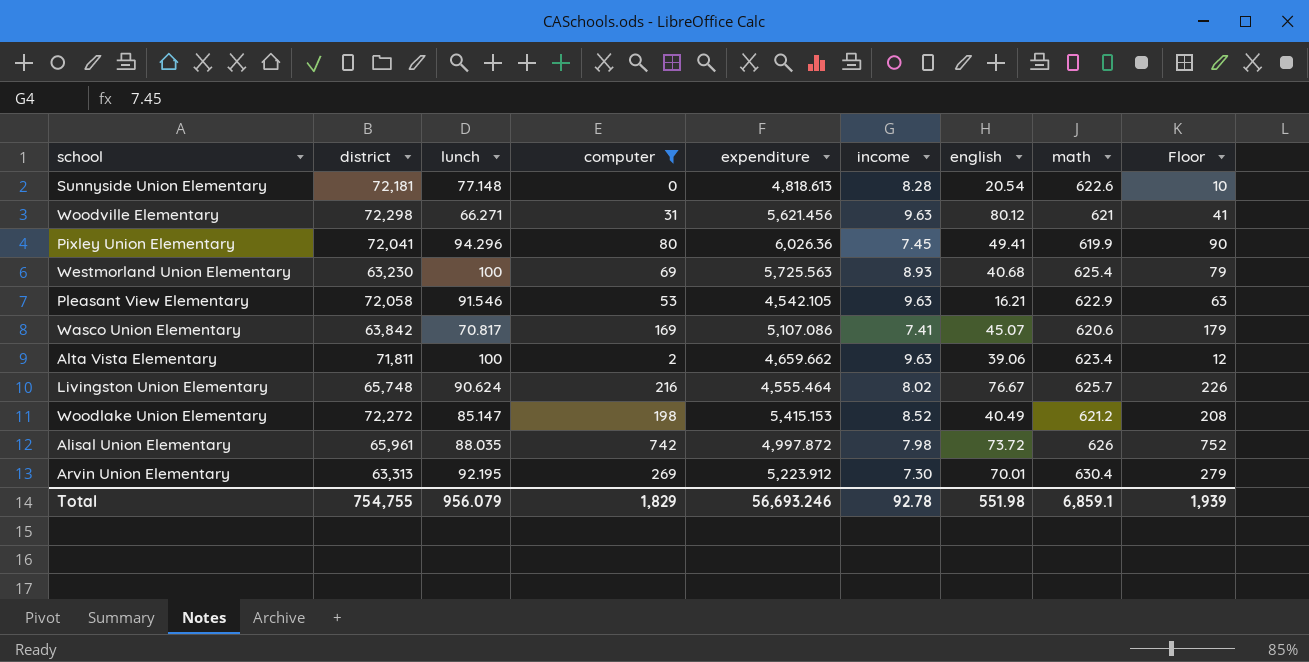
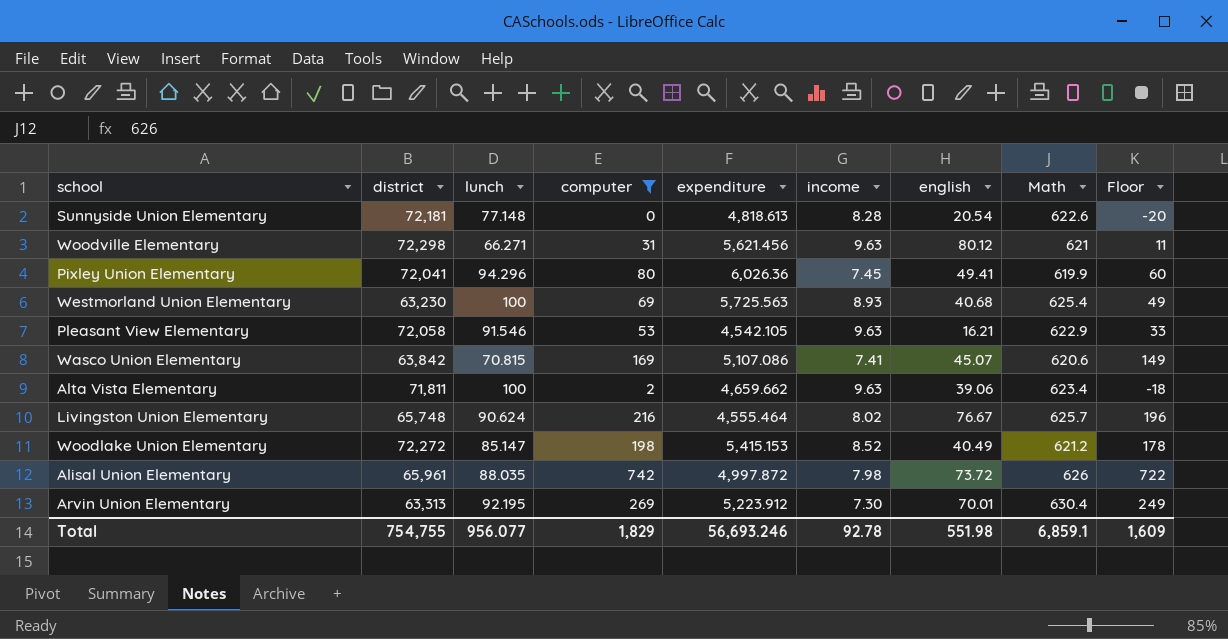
column name: math -> Math
column Floor | formula: [computer] + 10 -> [computer] - 20
Wasco Union Elementary | lunch: 70.817 -> 70.815
Total | lunch: 956.079 -> 956.077
Total | Floor: 1,939 -> 1,609

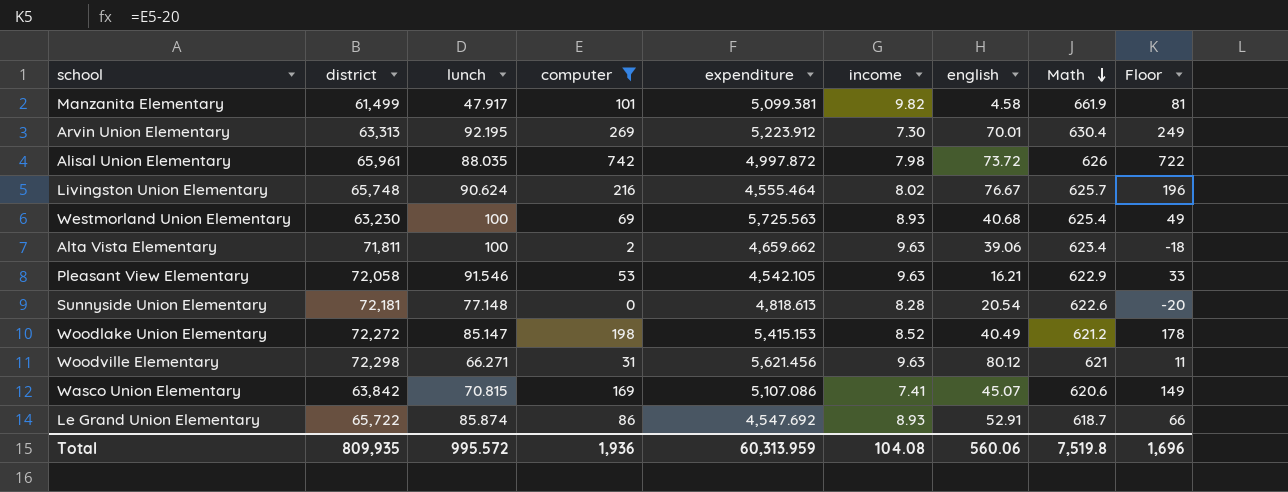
row order: none -> Math descending
row Pixley Union Elementary: 72,041 | 94.296 | 80 | 6,026.36 | 7.45 | 49.41 | 619.9 | 60 -> none
row Manzanita Elementary: none -> 61,499 | 47.917 | 101 | 5,099.381 | 9.82 | 4.58 | 661.9 | 81
row Le Grand Union Elementary: none -> 65,722 | 85.874 | 86 | 4,547.692 | 8.93 | 52.91 | 618.7 | 66
Total | district: 754,755 -> 809,935
Total | lunch: 956.077 -> 995.572
Total | computer: 1,829 -> 1,936
Total | expenditure: 56,693.246 -> 60,313.959
Total | income: 92.78 -> 104.08
Total | english: 551.98 -> 560.06
Total | Math: 6,859.1 -> 7,519.8
Total | Floor: 1,609 -> 1,696

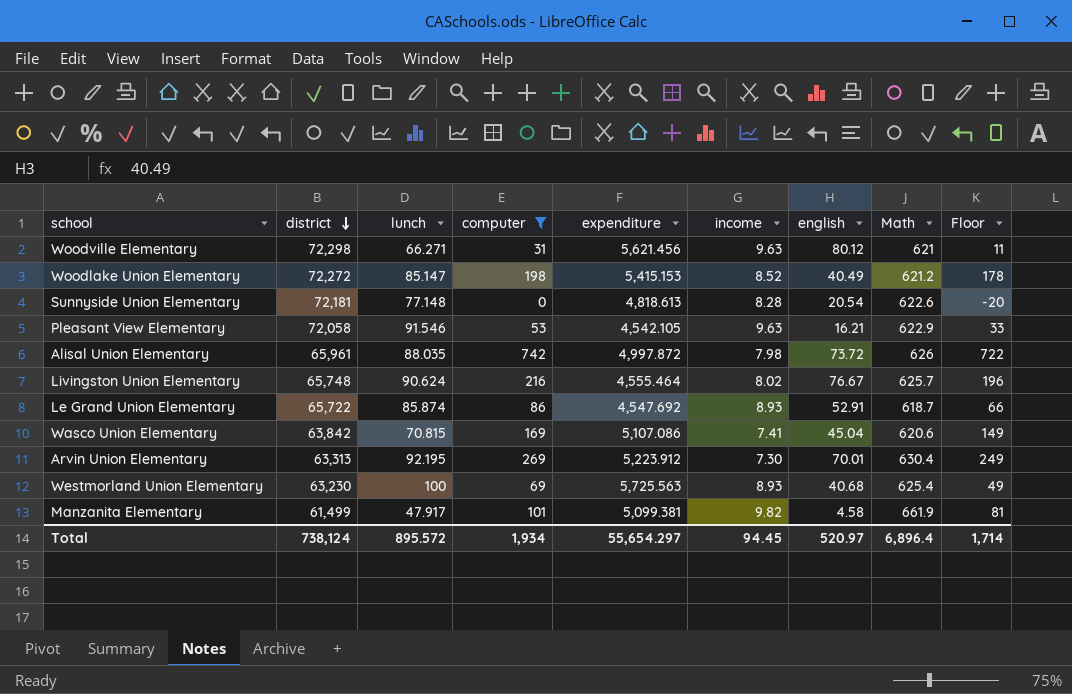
row order: Math descending -> district descending
row Alta Vista Elementary: 71,811 | 100 | 2 | 4,659.662 | 9.63 | 39.06 | 623.4 | -18 -> none
Wasco Union Elementary | english: 45.07 -> 45.04
Total | district: 809,935 -> 738,124
Total | lunch: 995.572 -> 895.572
Total | computer: 1,936 -> 1,934
Total | expenditure: 60,313.959 -> 55,654.297
Total | income: 104.08 -> 94.45
Total | english: 560.06 -> 520.97
Total | Math: 7,519.8 -> 6,896.4
Total | Floor: 1,696 -> 1,714

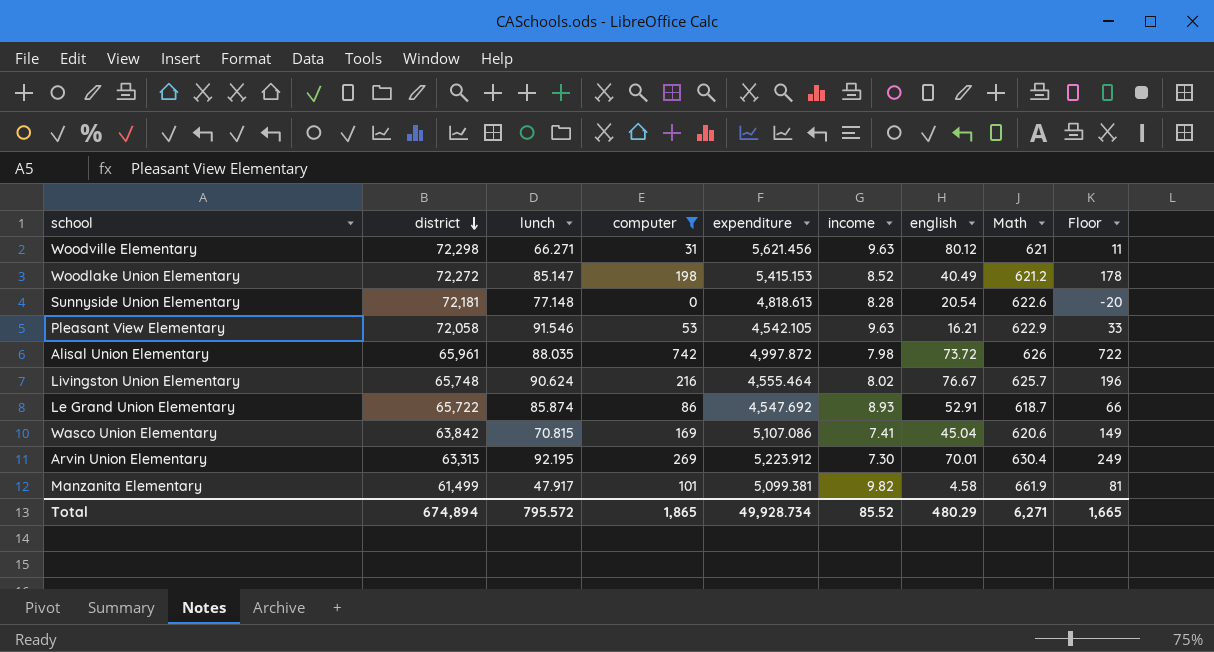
row Westmorland Union Elementary: 63,230 | 100 | 69 | 5,725.563 | 8.93 | 40.68 | 625.4 | 49 -> none
Total | district: 738,124 -> 674,894
Total | lunch: 895.572 -> 795.572
Total | computer: 1,934 -> 1,865
Total | expenditure: 55,654.297 -> 49,928.734
Total | income: 94.45 -> 85.52
Total | english: 520.97 -> 480.29
Total | Math: 6,896.4 -> 6,271
Total | Floor: 1,714 -> 1,665

